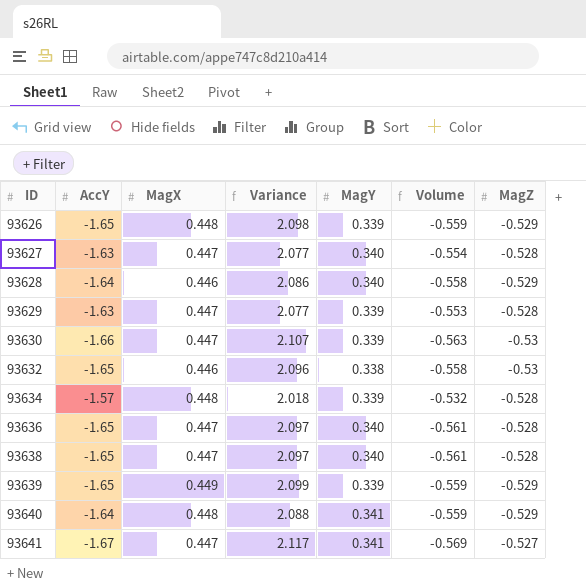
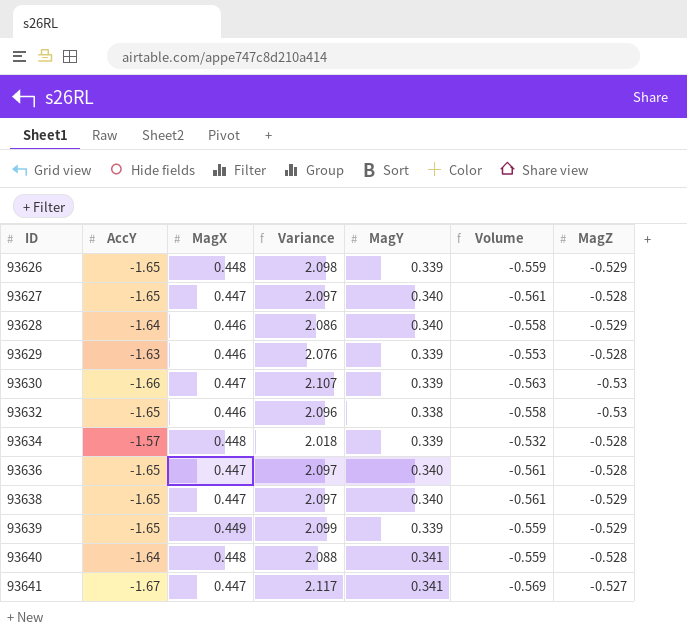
93627 | AccY: -1.63 -> -1.65
93627 | Variance: 2.077 -> 2.097
93627 | Volume: -0.554 -> -0.561
93629 | MagX: 0.447 -> 0.446
93629 | Variance: 2.077 -> 2.076
93638 | MagZ: -0.528 -> -0.529
93640 | MagZ: -0.529 -> -0.528

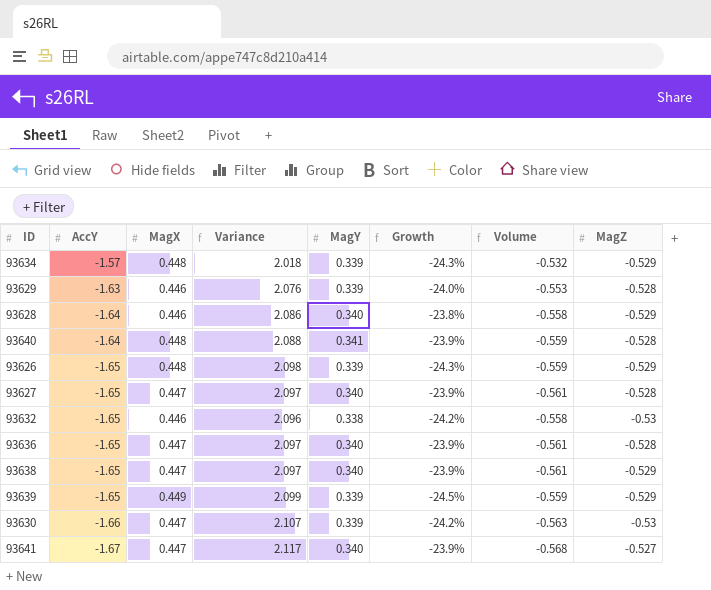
row order: ID ascending -> AccY descending
column Growth | formula: none -> ([MagY] - [MagX]) / [MagX]
93634 | MagZ: -0.528 -> -0.529
93641 | MagY: 0.341 -> 0.340
93641 | Volume: -0.569 -> -0.568

